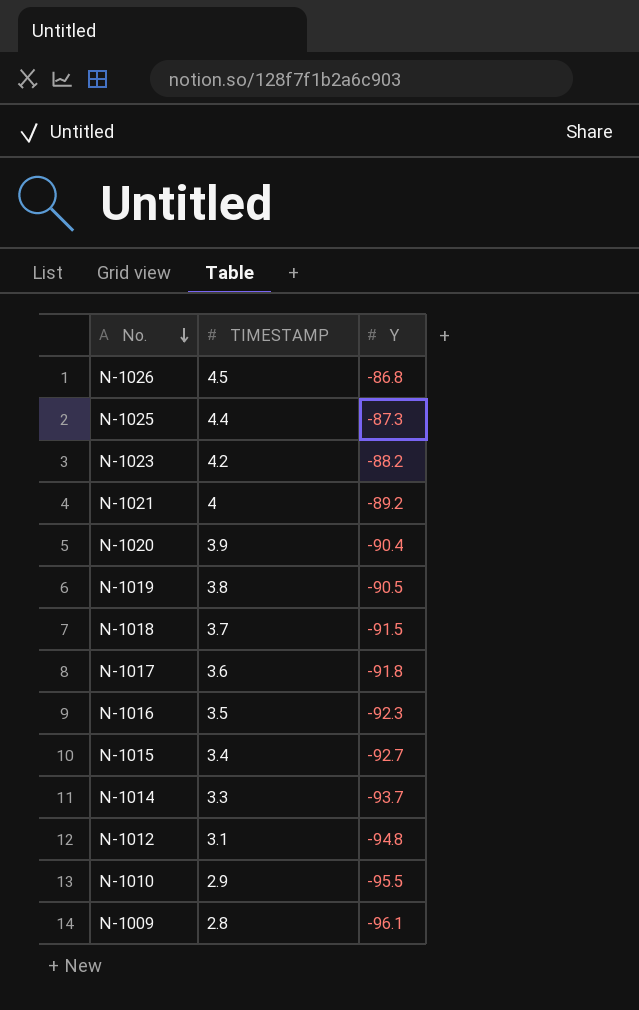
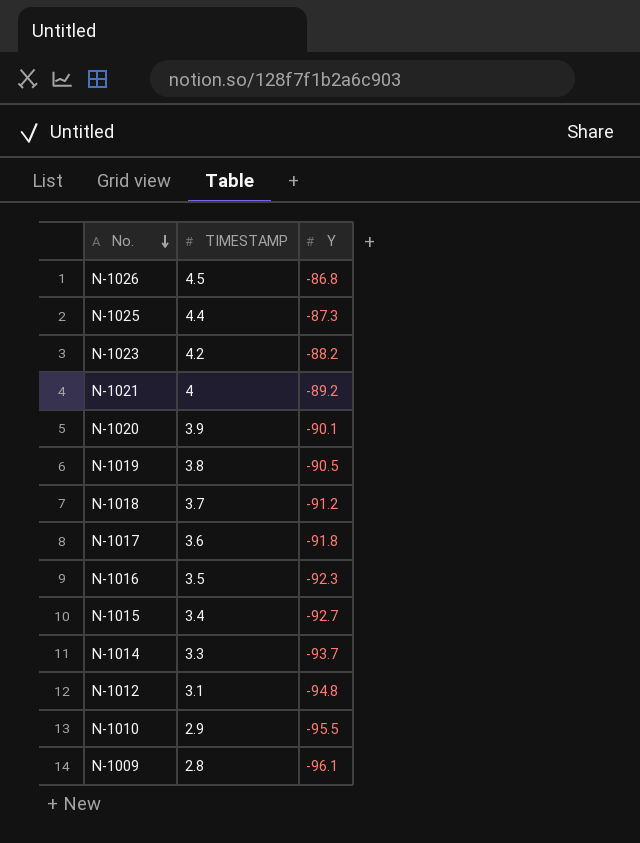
N-1020 | Y: -90.4 -> -90.1
N-1018 | Y: -91.5 -> -91.2

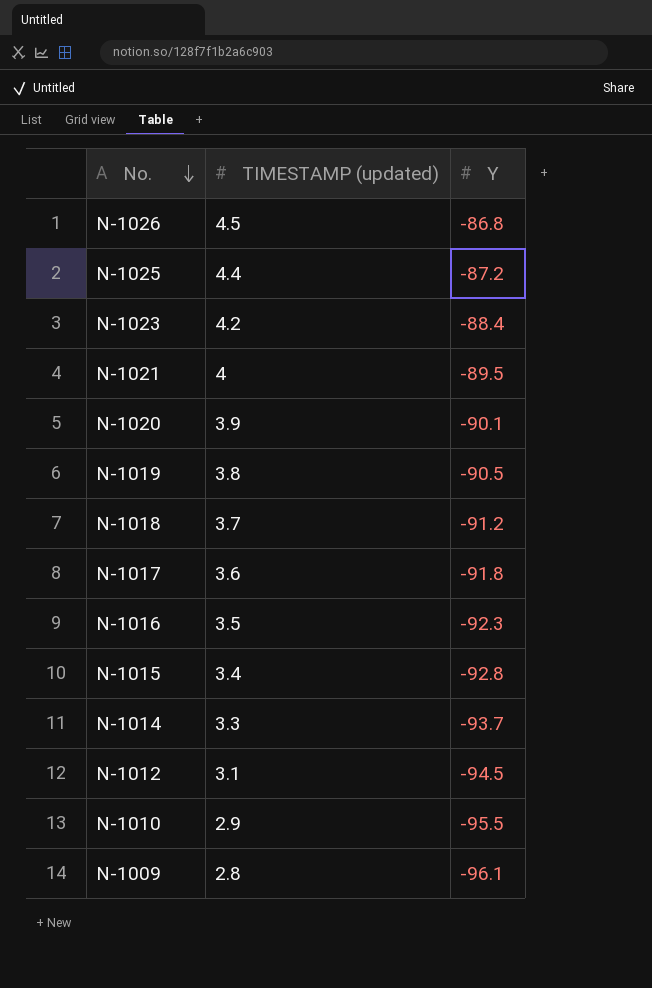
column name: TIMESTAMP -> TIMESTAMP (updated)
N-1025 | Y: -87.3 -> -87.2
N-1023 | Y: -88.2 -> -88.4
N-1021 | Y: -89.2 -> -89.5
N-1015 | Y: -92.7 -> -92.8
N-1012 | Y: -94.8 -> -94.5

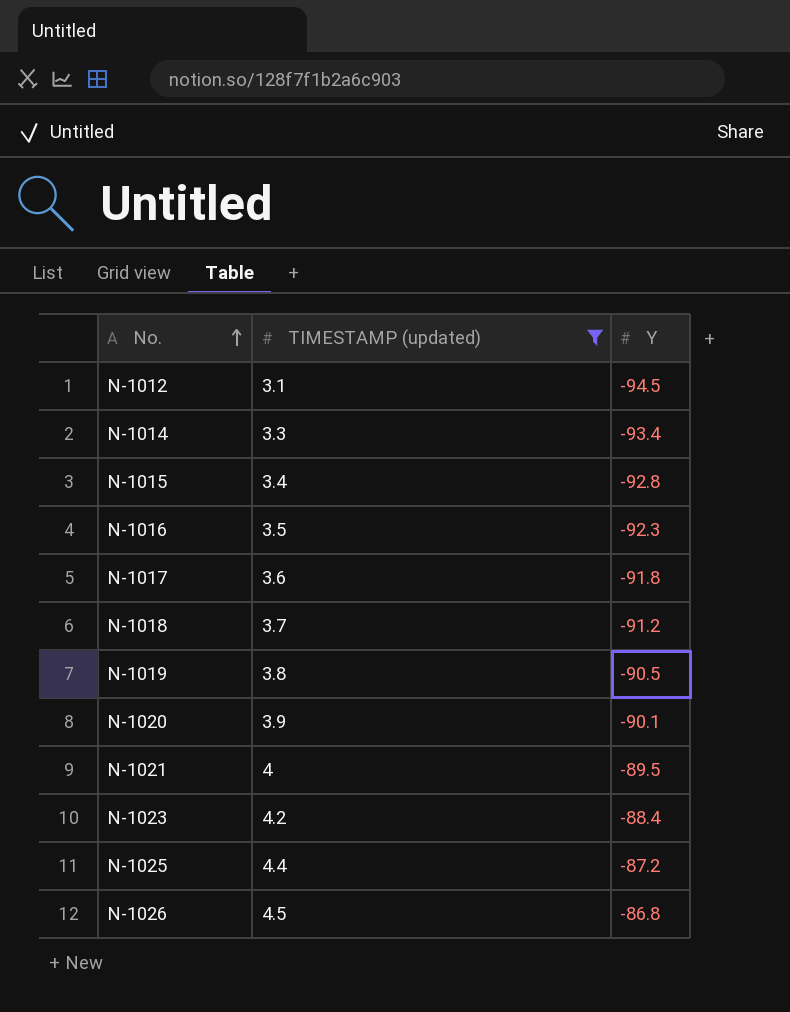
filter: none -> TIMESTAMP (updated) >= 3.1
row order: No. descending -> No. ascending
N-1014 | Y: -93.7 -> -93.4

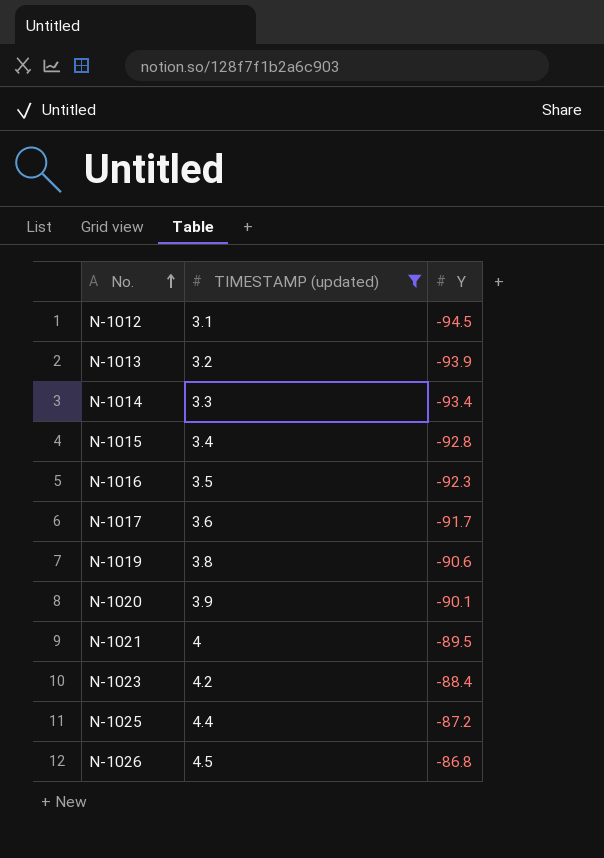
row N-1018: 3.7 | -91.2 -> none
row N-1013: none -> 3.2 | -93.9
N-1017 | Y: -91.8 -> -91.7
N-1019 | Y: -90.5 -> -90.6

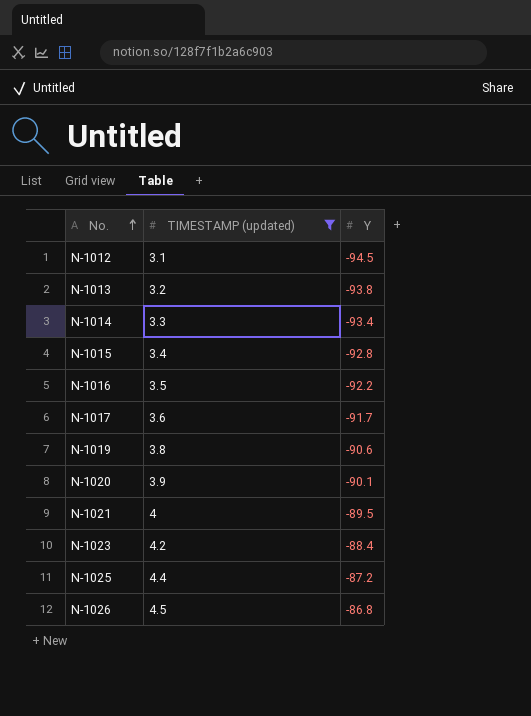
N-1013 | Y: -93.9 -> -93.8
N-1016 | Y: -92.3 -> -92.2

